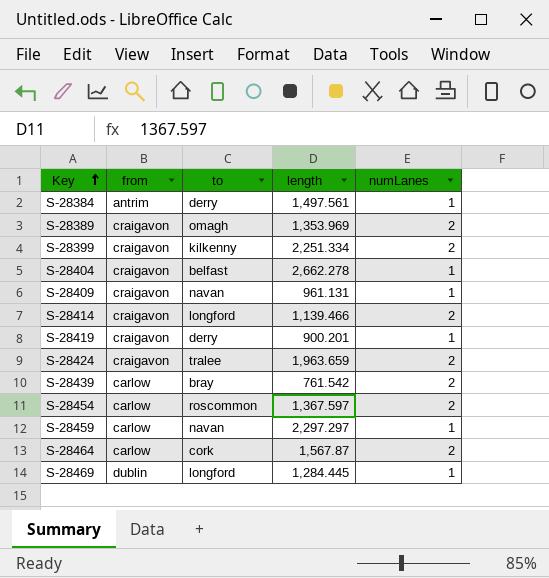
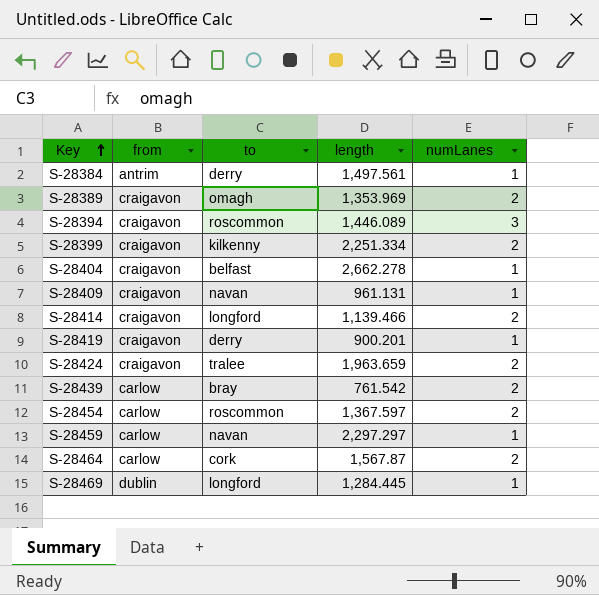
row S-28394: none -> craigavon | roscommon | 1,446.089 | 3

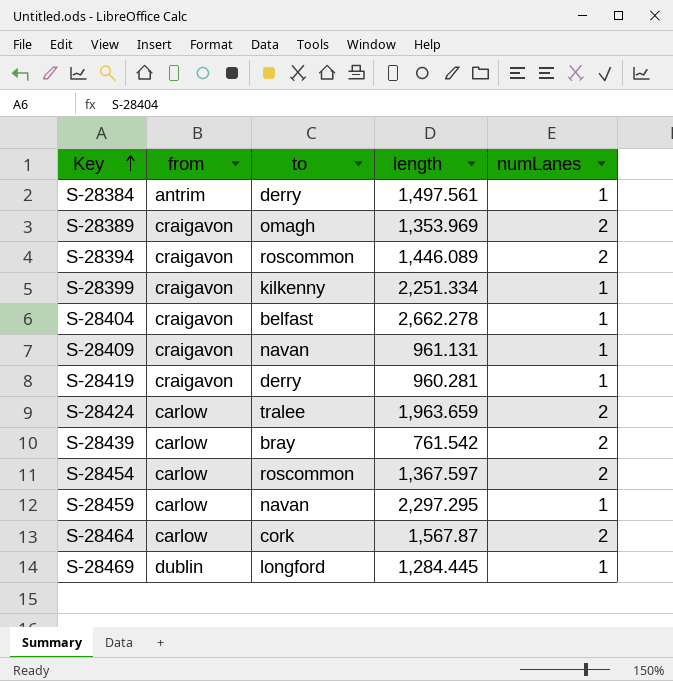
row S-28414: craigavon | longford | 1,139.466 | 2 -> none
S-28394 | numLanes: 3 -> 2
S-28399 | numLanes: 2 -> 1
S-28419 | length: 900.201 -> 960.281
S-28424 | from: craigavon -> carlow
S-28459 | length: 2,297.297 -> 2,297.295

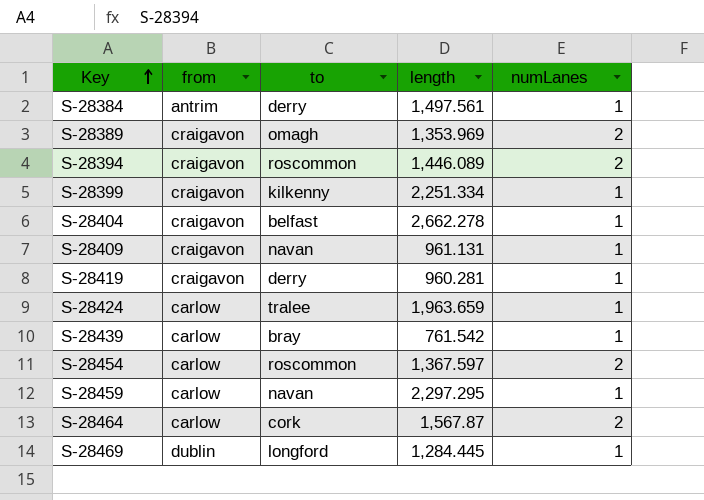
S-28424 | numLanes: 2 -> 1
S-28439 | numLanes: 2 -> 1

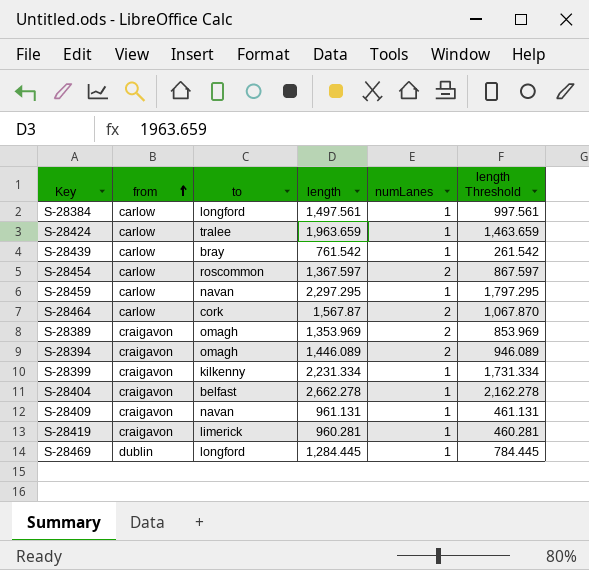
row order: Key ascending -> from ascending
column length Threshold | formula: none -> [length] - 500
S-28384 | from: antrim -> carlow
S-28384 | to: derry -> longford
S-28394 | to: roscommon -> omagh
S-28399 | length: 2,251.334 -> 2,231.334
S-28419 | to: derry -> limerick

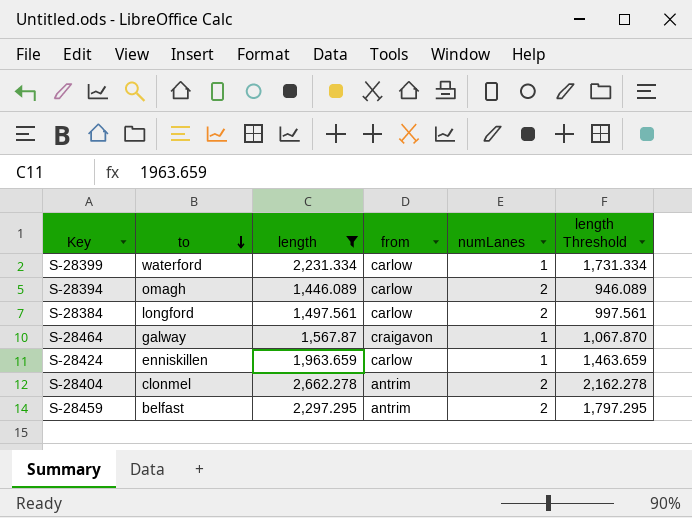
filter: none -> length >= 1,446.089
row order: from ascending -> to descending
column from | position: 2 -> 4
S-28399 | to: kilkenny -> waterford
S-28399 | from: craigavon -> carlow
S-28394 | from: craigavon -> carlow
S-28384 | numLanes: 1 -> 2
S-28464 | to: cork -> galway
S-28464 | from: carlow -> craigavon
S-28464 | numLanes: 2 -> 1
S-28424 | to: tralee -> enniskillen
S-28404 | to: belfast -> clonmel
S-28404 | from: craigavon -> antrim
S-28404 | numLanes: 1 -> 2
S-28459 | to: navan -> belfast
S-28459 | from: carlow -> antrim
S-28459 | numLanes: 1 -> 2

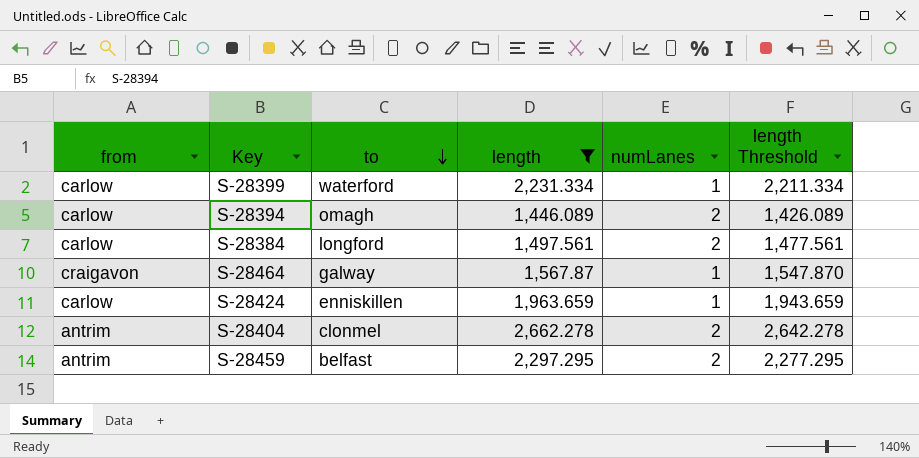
column from | position: 4 -> 1
column length Threshold | formula: [length] - 500 -> [length] - 20

